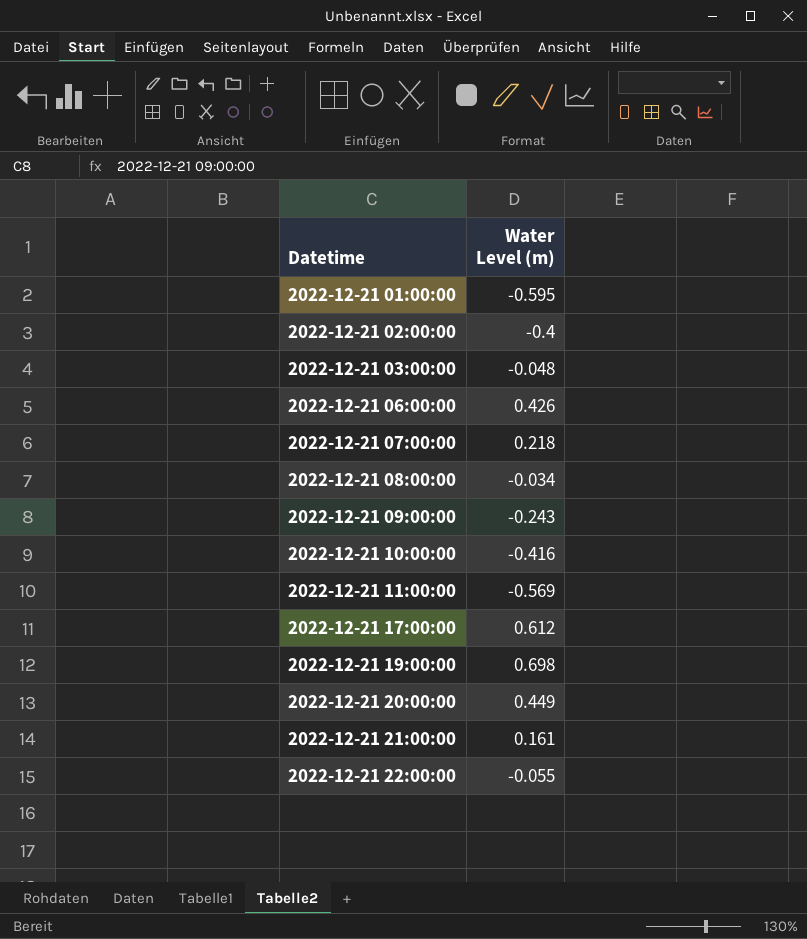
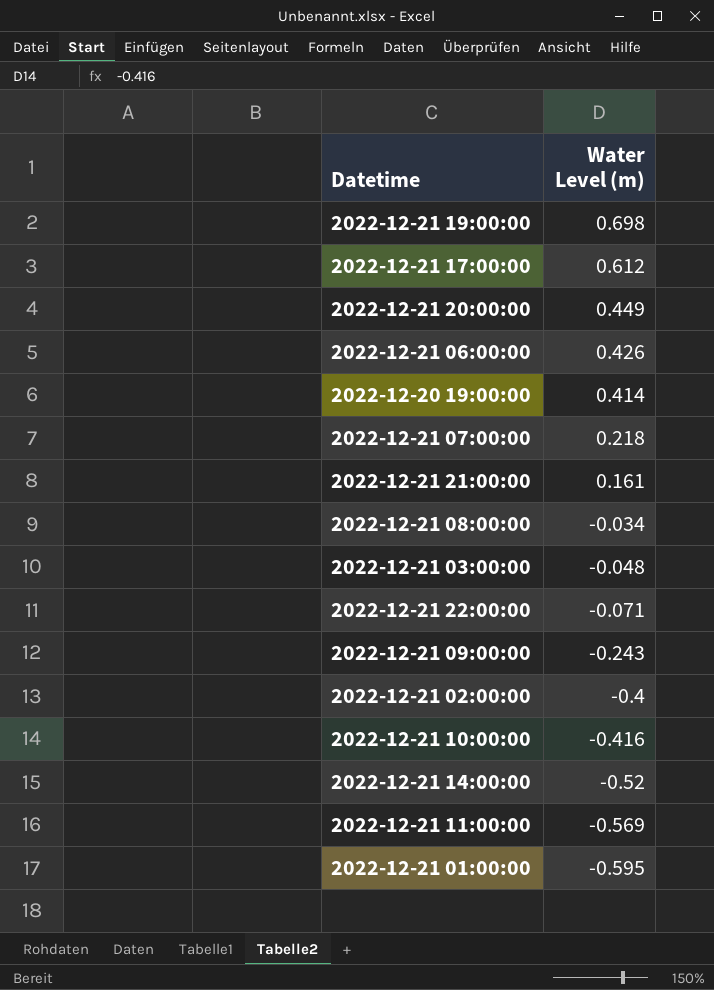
row order: Datetime ascending -> Water Level (m) descending
row 2022-12-20 19:00:00: none -> 0.414
2022-12-21 22:00:00 | Water Level (m): -0.055 -> -0.071
row 2022-12-21 14:00:00: none -> -0.52

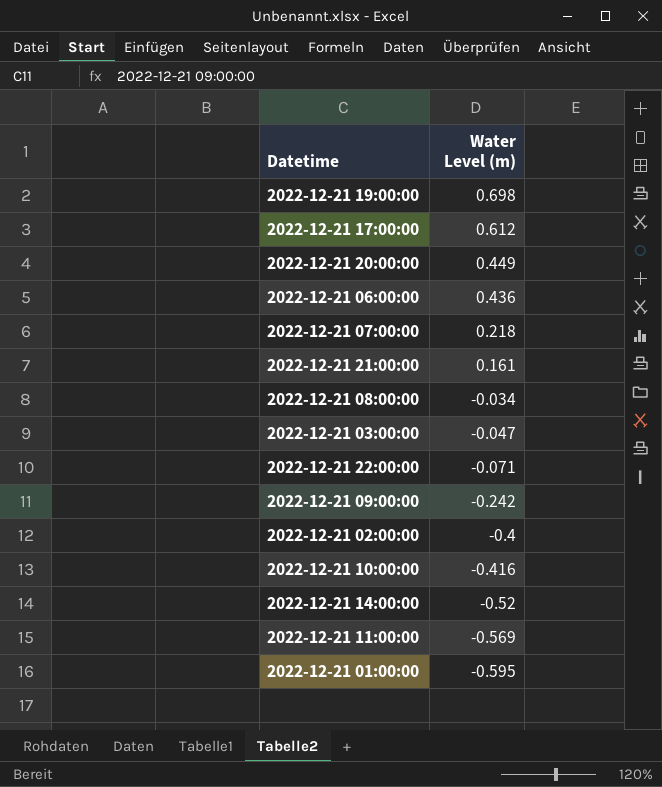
row 2022-12-20 19:00:00: 0.414 -> none
2022-12-21 06:00:00 | Water Level (m): 0.426 -> 0.436
2022-12-21 03:00:00 | Water Level (m): -0.048 -> -0.047
2022-12-21 09:00:00 | Water Level (m): -0.243 -> -0.242

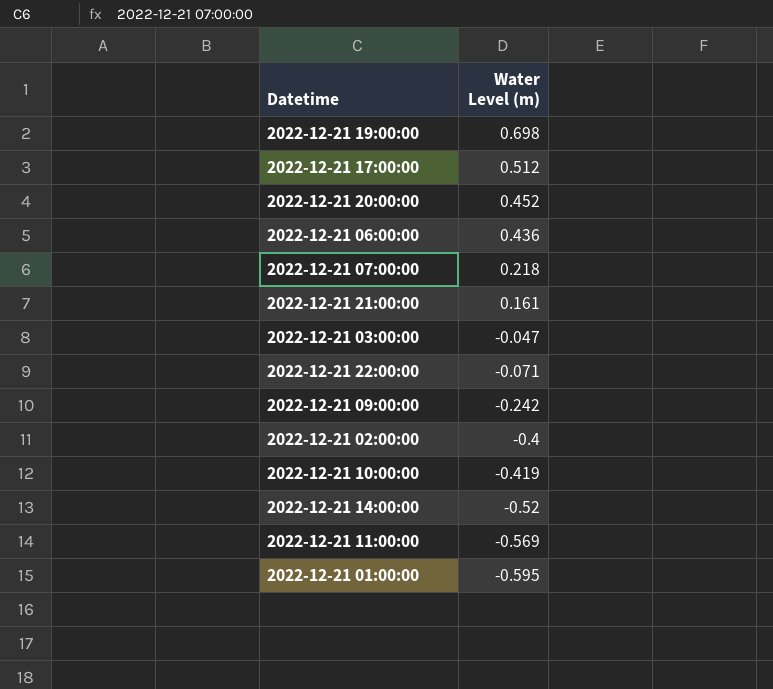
row 2022-12-21 08:00:00: -0.034 -> none
2022-12-21 17:00:00 | Water Level (m): 0.612 -> 0.512
2022-12-21 20:00:00 | Water Level (m): 0.449 -> 0.452
2022-12-21 10:00:00 | Water Level (m): -0.416 -> -0.419

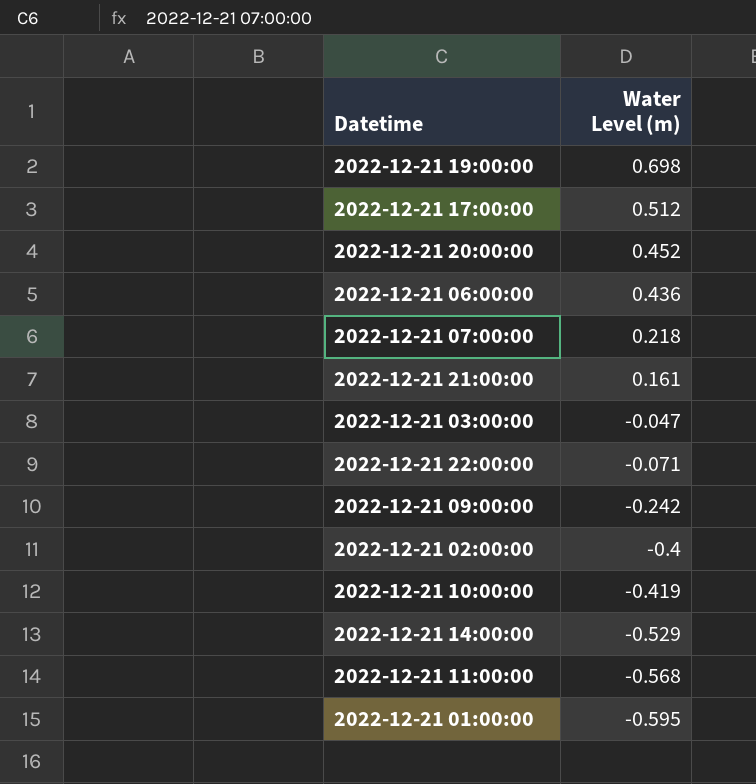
2022-12-21 14:00:00 | Water Level (m): -0.52 -> -0.529
2022-12-21 11:00:00 | Water Level (m): -0.569 -> -0.568

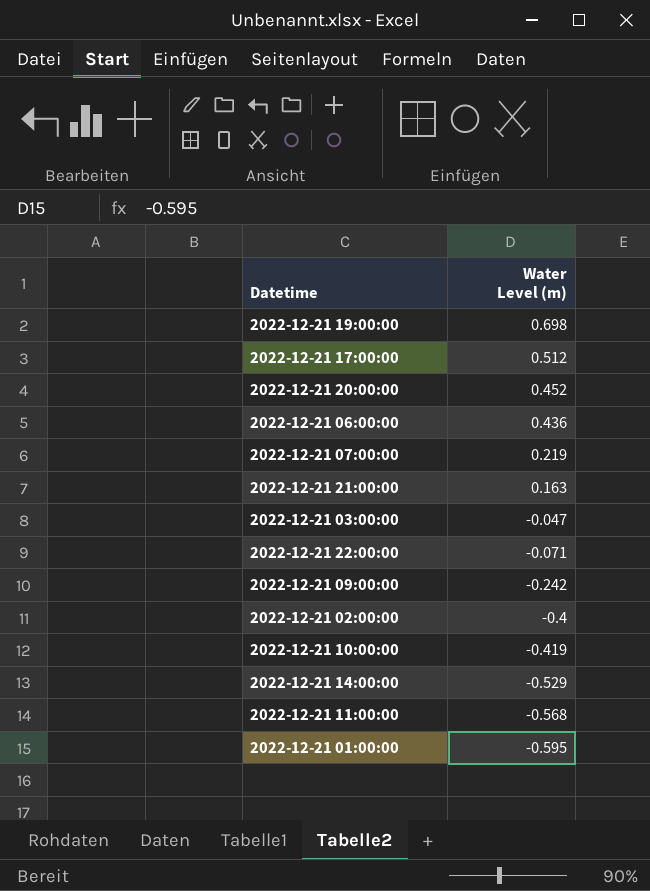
2022-12-21 07:00:00 | Water Level (m): 0.218 -> 0.219
2022-12-21 21:00:00 | Water Level (m): 0.161 -> 0.163

